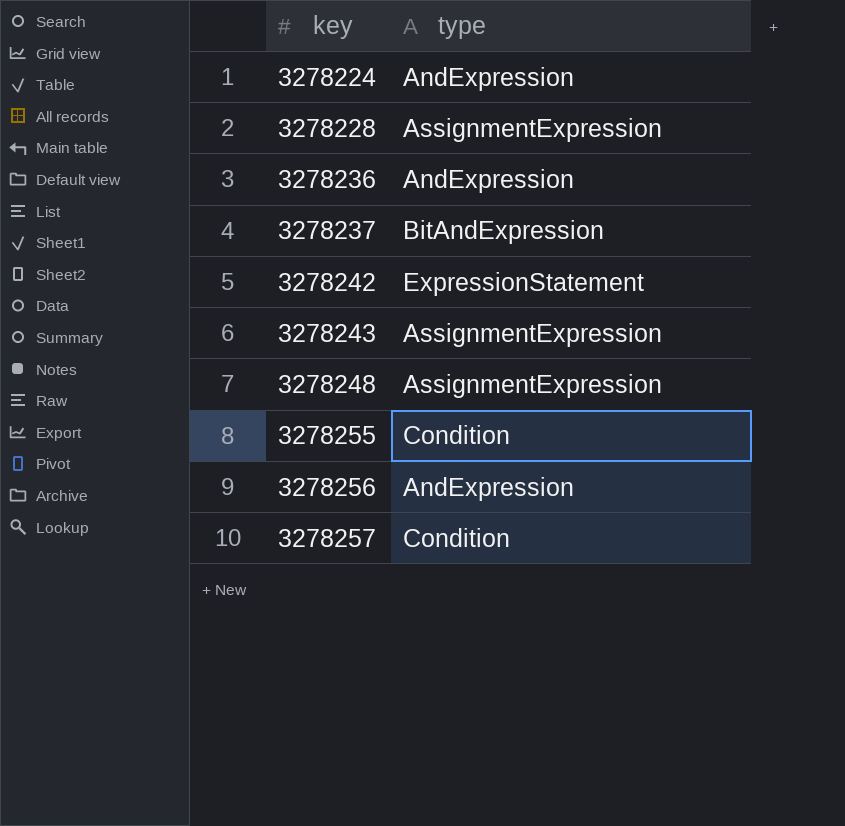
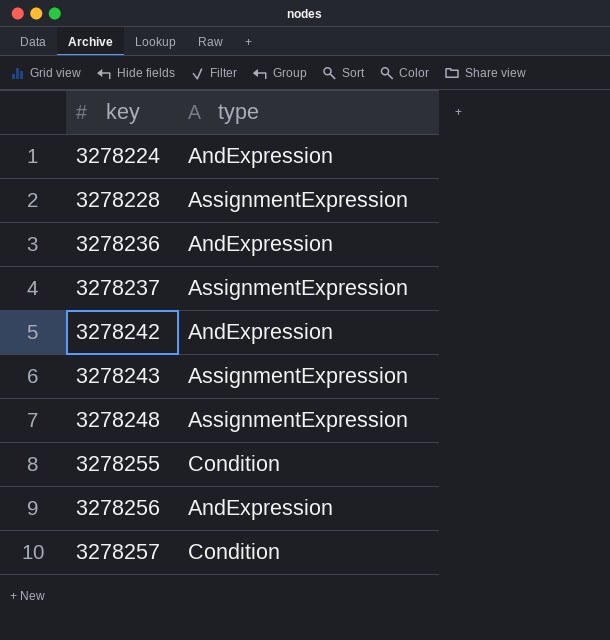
3278237 | type: BitAndExpression -> AssignmentExpression
3278242 | type: ExpressionStatement -> AndExpression

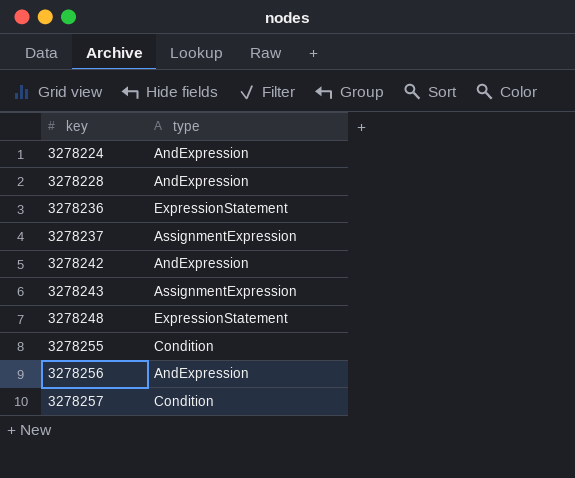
3278228 | type: AssignmentExpression -> AndExpression
3278236 | type: AndExpression -> ExpressionStatement
3278248 | type: AssignmentExpression -> ExpressionStatement

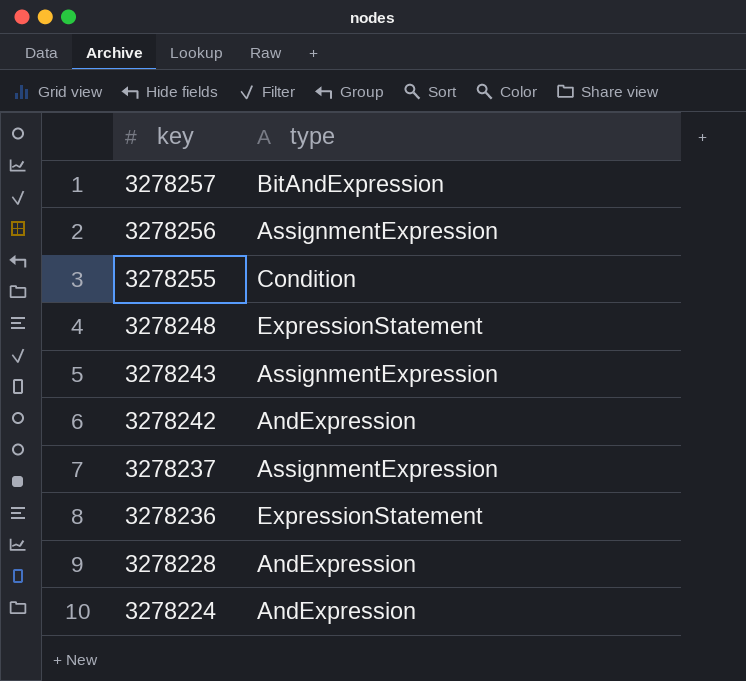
row order: key ascending -> key descending
3278257 | type: Condition -> BitAndExpression
3278256 | type: AndExpression -> AssignmentExpression

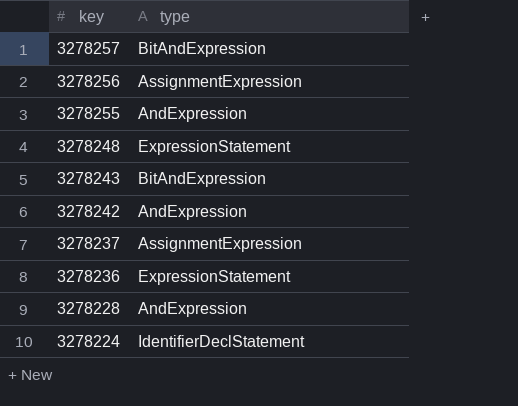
3278255 | type: Condition -> AndExpression
3278243 | type: AssignmentExpression -> BitAndExpression
3278224 | type: AndExpression -> IdentifierDeclStatement

